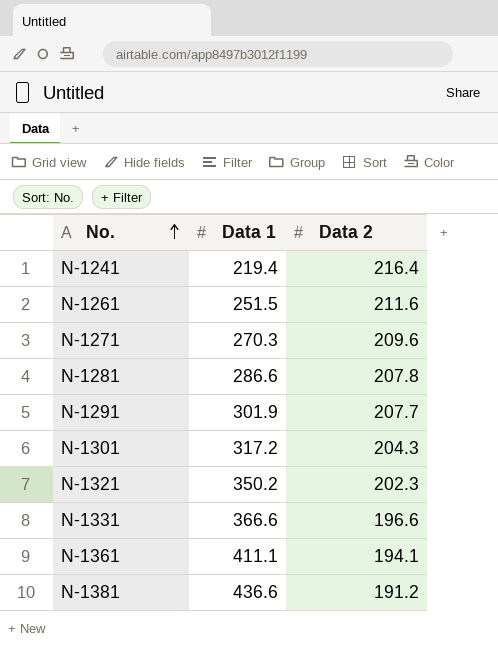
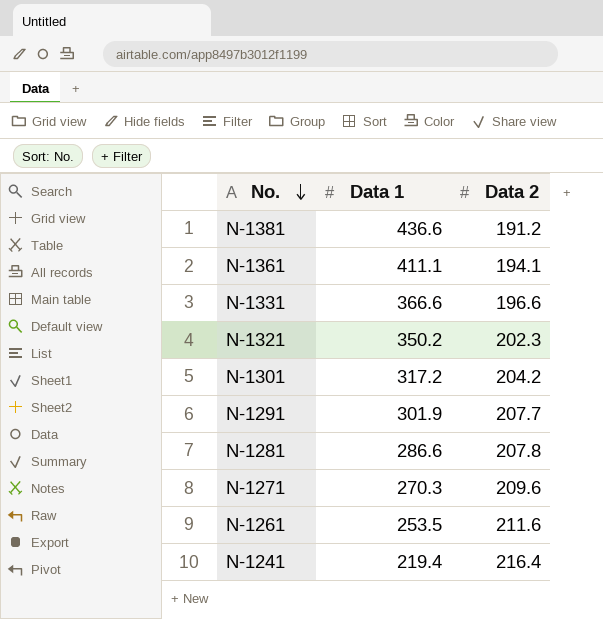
row order: No. ascending -> No. descending
N-1301 | Data 2: 204.3 -> 204.2
N-1261 | Data 1: 251.5 -> 253.5

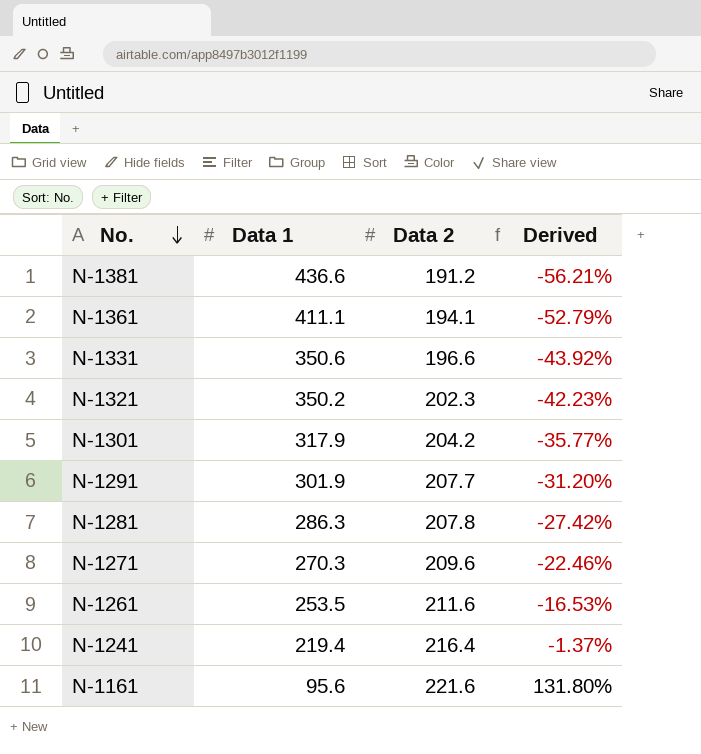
column Derived | formula: none -> ([Data 2] - [Data 1]) / [Data 1]
N-1331 | Data 1: 366.6 -> 350.6
N-1301 | Data 1: 317.2 -> 317.9
N-1281 | Data 1: 286.6 -> 286.3
row N-1161: none -> 95.6 | 221.6 | 131.80%

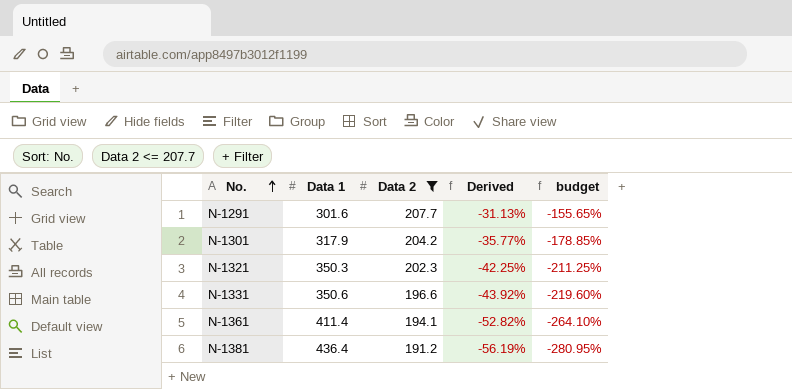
filter: none -> Data 2 <= 207.7
row order: No. descending -> No. ascending
column budget | formula: none -> [Derived] * 5
N-1291 | Data 1: 301.9 -> 301.6
N-1291 | Derived: -31.20% -> -31.13%
N-1321 | Data 1: 350.2 -> 350.3
N-1321 | Derived: -42.23% -> -42.25%
N-1361 | Data 1: 411.1 -> 411.4
N-1361 | Derived: -52.79% -> -52.82%
N-1381 | Data 1: 436.6 -> 436.4
N-1381 | Derived: -56.21% -> -56.19%

